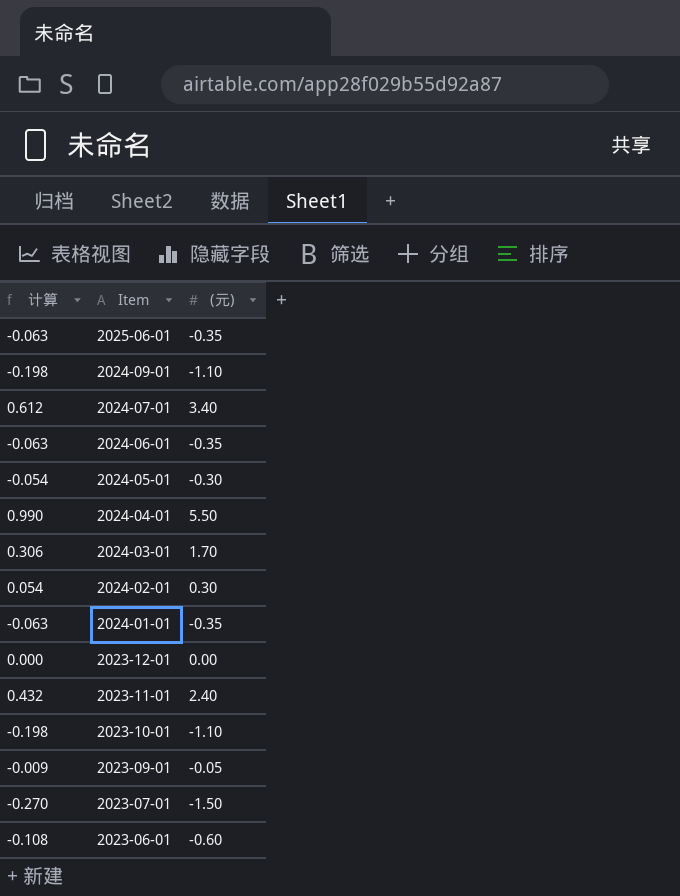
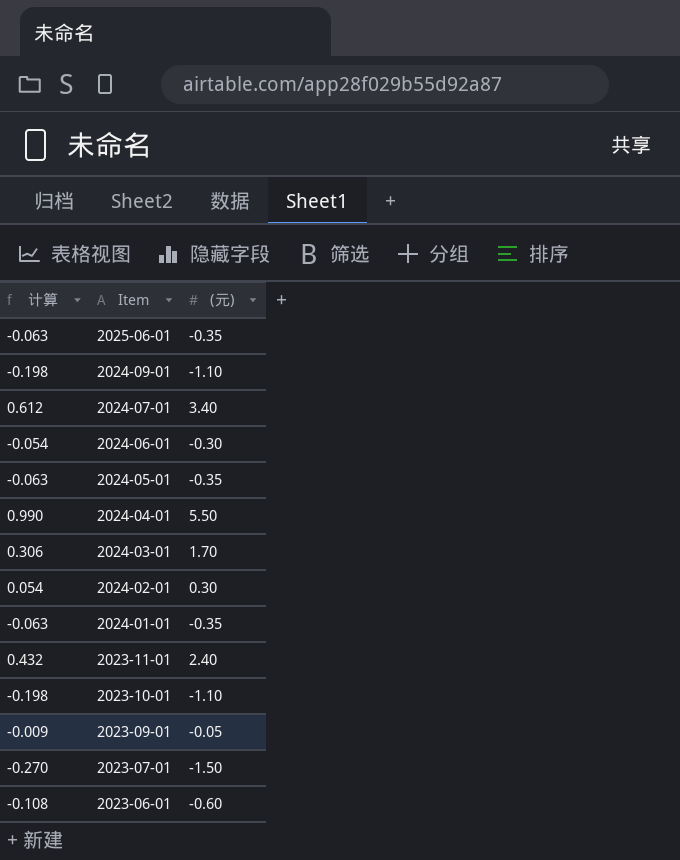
row 2023-12-01: 0.000 | 0.00 -> none
2024-06-01 | 计算: -0.063 -> -0.054
2024-06-01 | (元): -0.35 -> -0.30
2024-05-01 | 计算: -0.054 -> -0.063
2024-05-01 | (元): -0.30 -> -0.35

